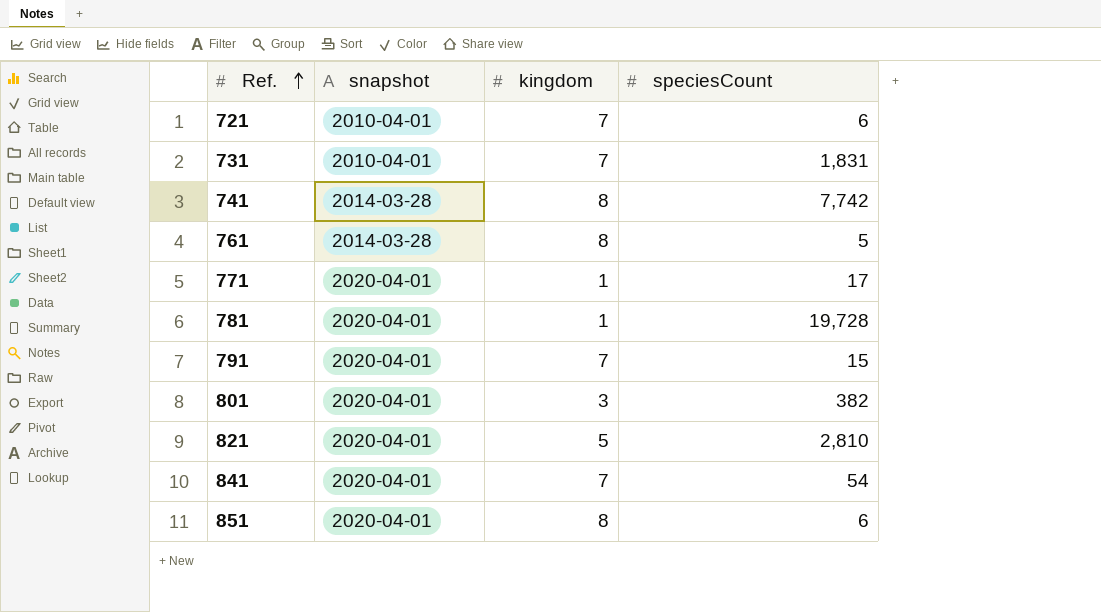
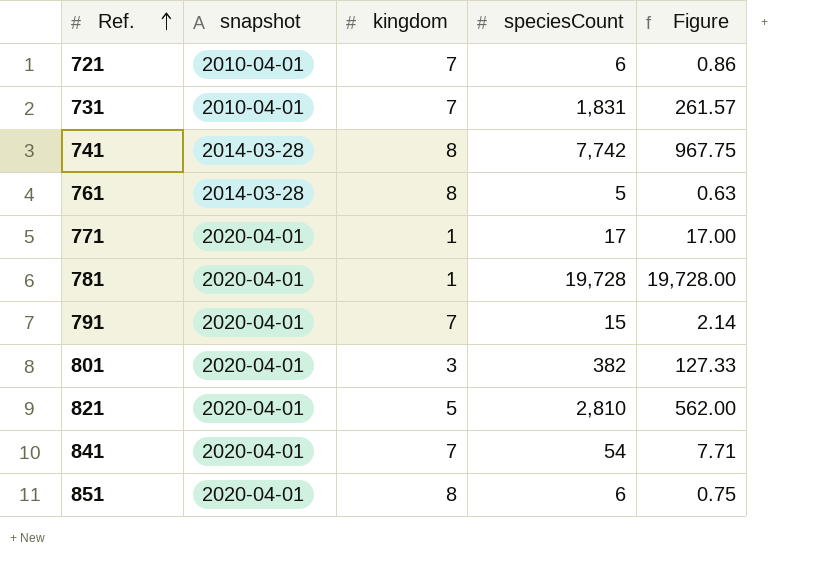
column Figure | formula: none -> [speciesCount] / [kingdom]

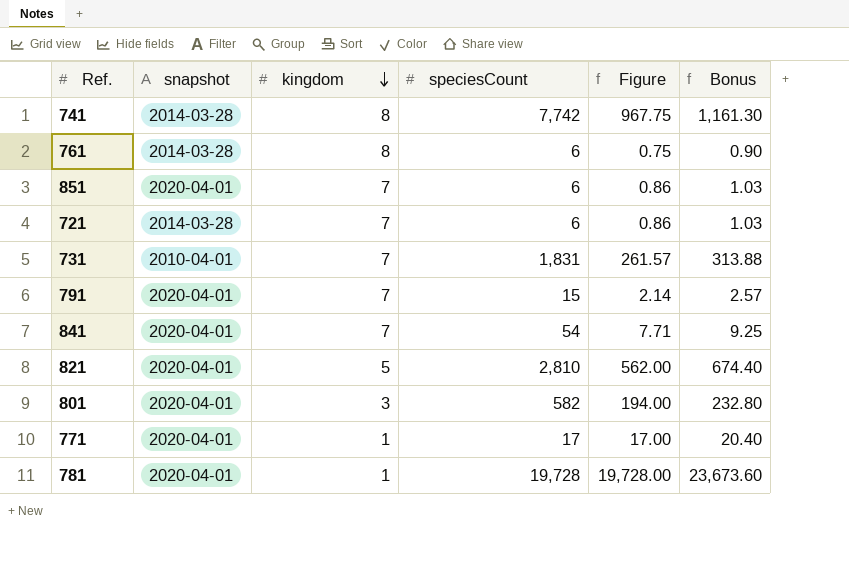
row order: Ref. ascending -> kingdom descending
column Bonus | formula: none -> [Figure] * 1.2
761 | speciesCount: 5 -> 6
761 | Figure: 0.63 -> 0.75
851 | kingdom: 8 -> 7
851 | Figure: 0.75 -> 0.86
721 | snapshot: 2010-04-01 -> 2014-03-28
801 | speciesCount: 382 -> 582
801 | Figure: 127.33 -> 194.00

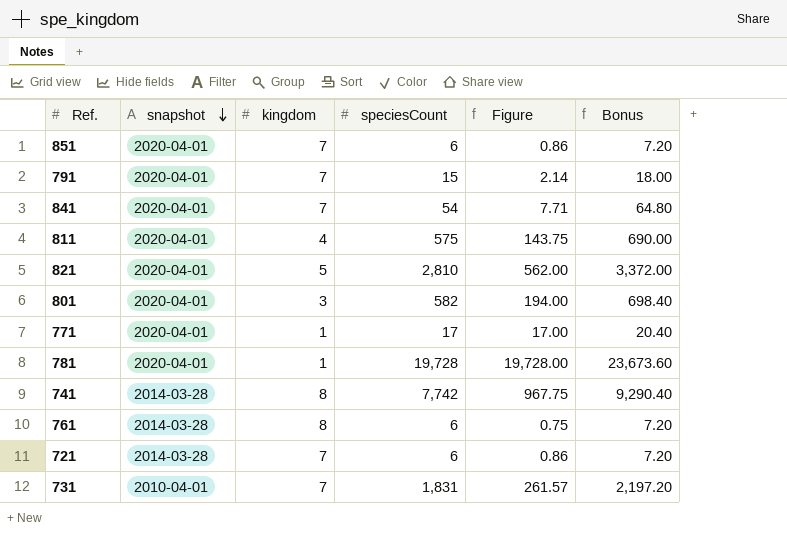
row order: kingdom descending -> snapshot descending
column Bonus | formula: [Figure] * 1.2 -> [speciesCount] * 1.2
row 811: none -> 2020-04-01 | 4 | 575 | 143.75 | 690.00

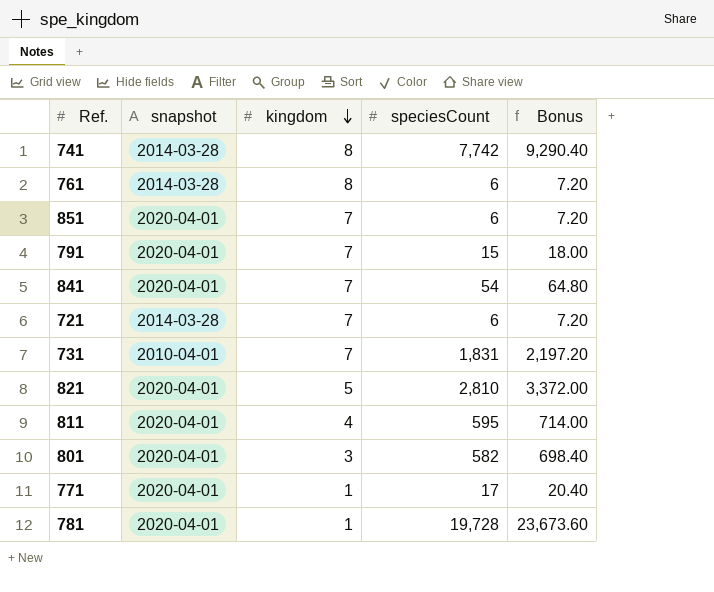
row order: snapshot descending -> kingdom descending
column Figure | formula: [speciesCount] / [kingdom] -> none
811 | speciesCount: 575 -> 595
811 | Bonus: 690.00 -> 714.00

